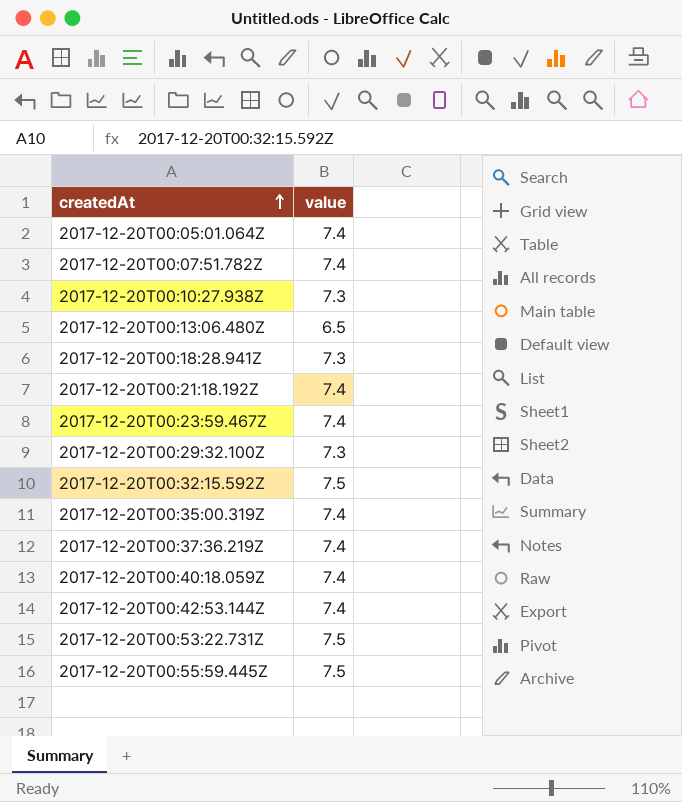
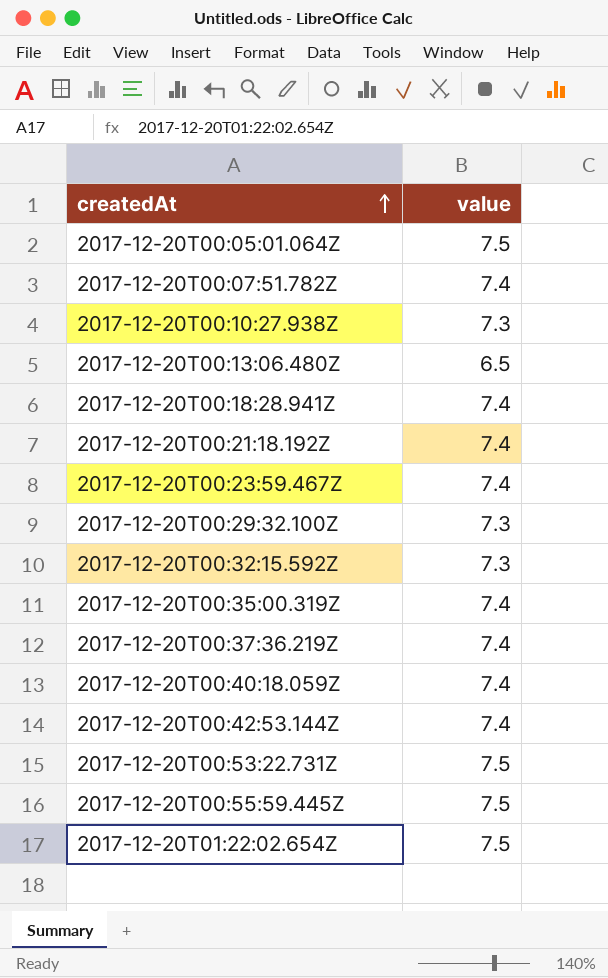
2017-12-20T00:05:01.064Z | value: 7.4 -> 7.5
2017-12-20T00:18:28.941Z | value: 7.3 -> 7.4
2017-12-20T00:32:15.592Z | value: 7.5 -> 7.3
row 2017-12-20T01:22:02.654Z: none -> 7.5

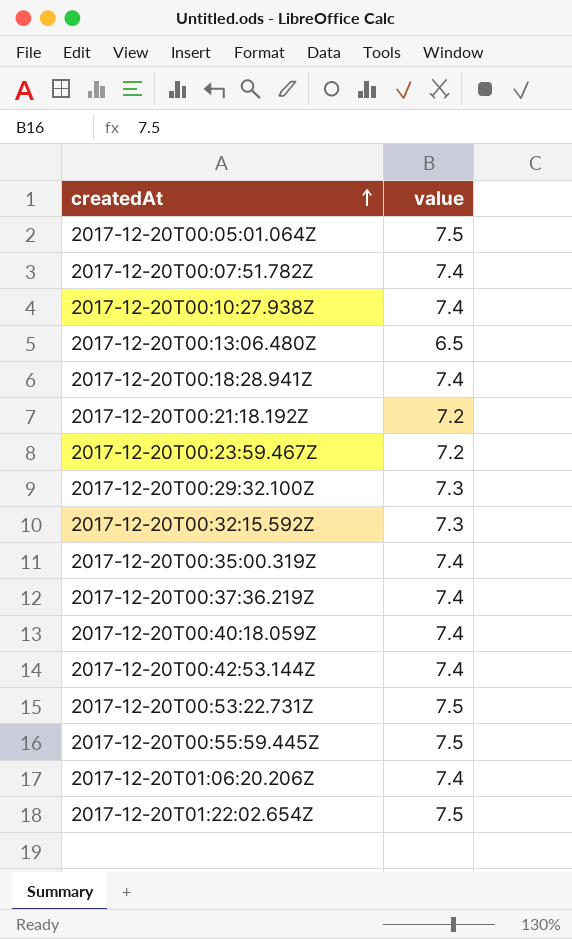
2017-12-20T00:10:27.938Z | value: 7.3 -> 7.4
2017-12-20T00:21:18.192Z | value: 7.4 -> 7.2
2017-12-20T00:23:59.467Z | value: 7.4 -> 7.2
row 2017-12-20T01:06:20.206Z: none -> 7.4

